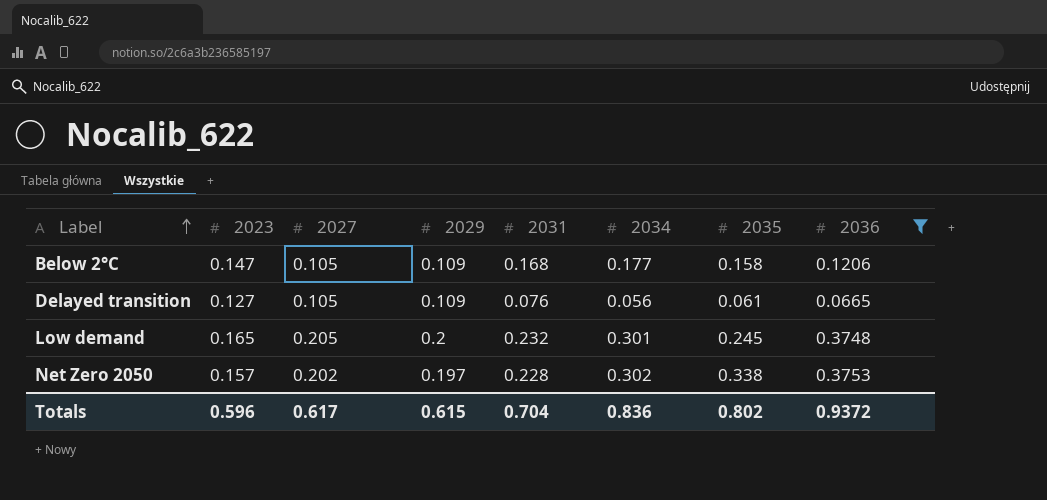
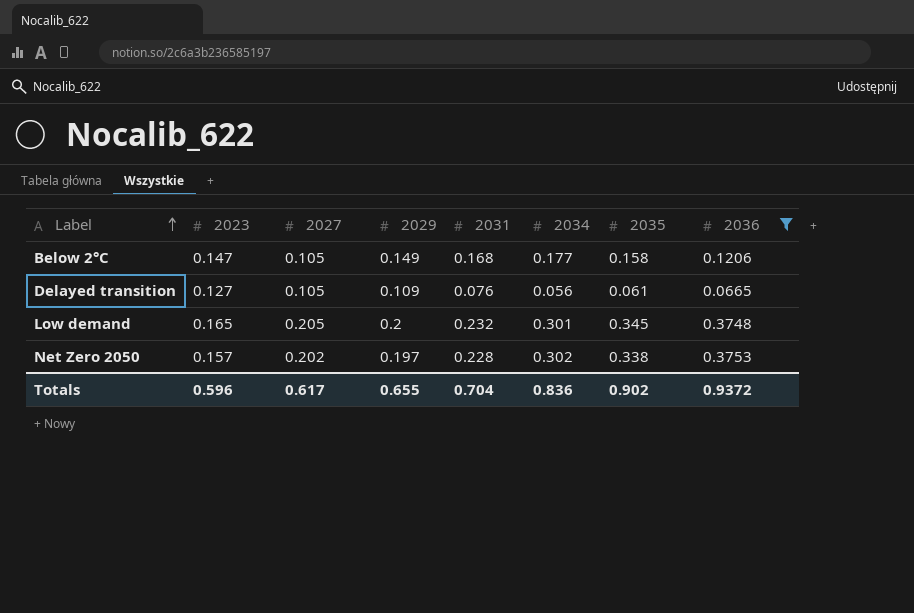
Below 2°C | 2029: 0.109 -> 0.149
Low demand | 2035: 0.245 -> 0.345
Totals | 2029: 0.615 -> 0.655
Totals | 2035: 0.802 -> 0.902

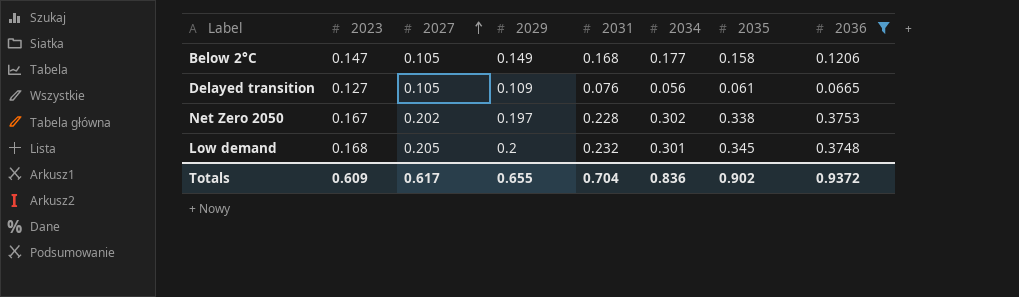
row order: Label ascending -> 2027 ascending
Net Zero 2050 | 2023: 0.157 -> 0.167
Low demand | 2023: 0.165 -> 0.168
Totals | 2023: 0.596 -> 0.609

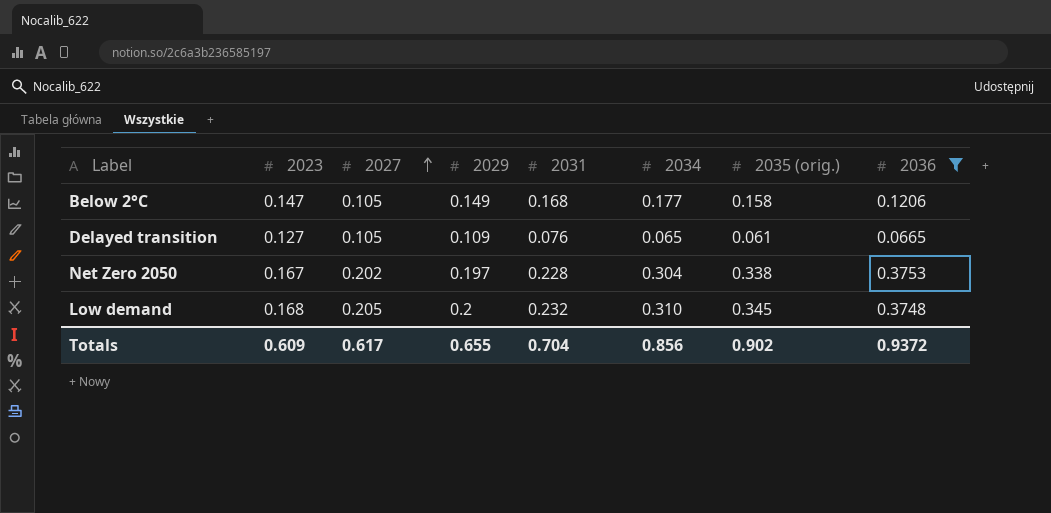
column name: 2035 -> 2035 (orig.)
Delayed transition | 2034: 0.056 -> 0.065
Net Zero 2050 | 2034: 0.302 -> 0.304
Low demand | 2034: 0.301 -> 0.310
Totals | 2034: 0.836 -> 0.856

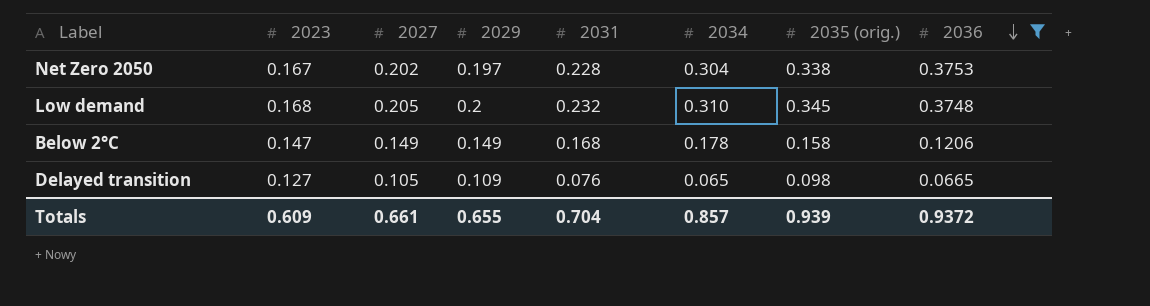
row order: 2027 ascending -> 2036 descending
Below 2°C | 2027: 0.105 -> 0.149
Below 2°C | 2034: 0.177 -> 0.178
Delayed transition | 2035 (orig.): 0.061 -> 0.098
Totals | 2027: 0.617 -> 0.661
Totals | 2034: 0.856 -> 0.857
Totals | 2035 (orig.): 0.902 -> 0.939

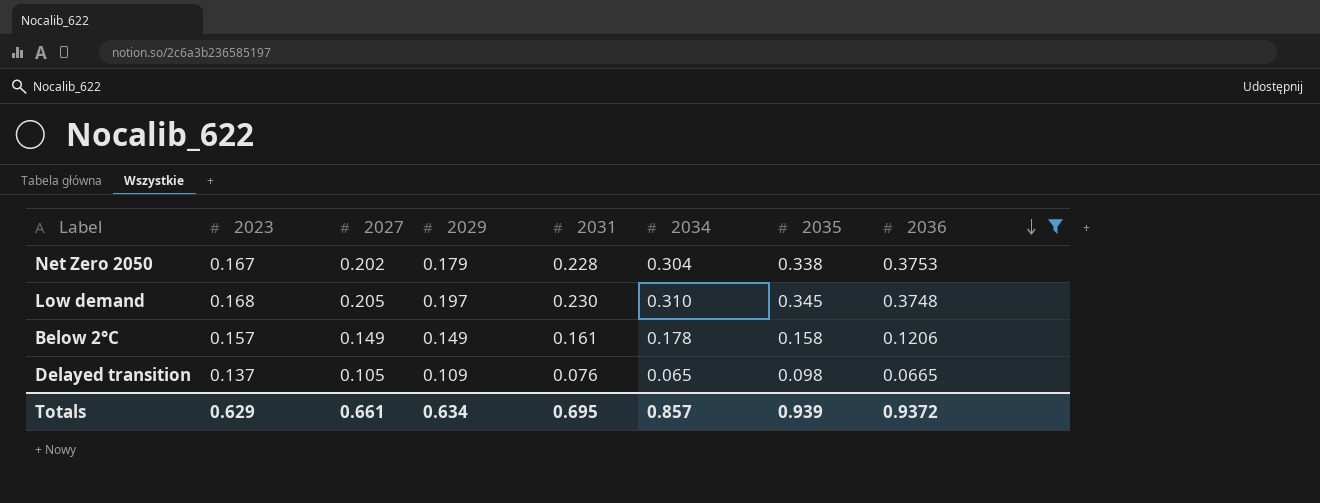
column name: 2035 (orig.) -> 2035
Net Zero 2050 | 2029: 0.197 -> 0.179
Low demand | 2029: 0.2 -> 0.197
Low demand | 2031: 0.232 -> 0.230
Below 2°C | 2023: 0.147 -> 0.157
Below 2°C | 2031: 0.168 -> 0.161
Delayed transition | 2023: 0.127 -> 0.137
Totals | 2023: 0.609 -> 0.629
Totals | 2029: 0.655 -> 0.634
Totals | 2031: 0.704 -> 0.695

